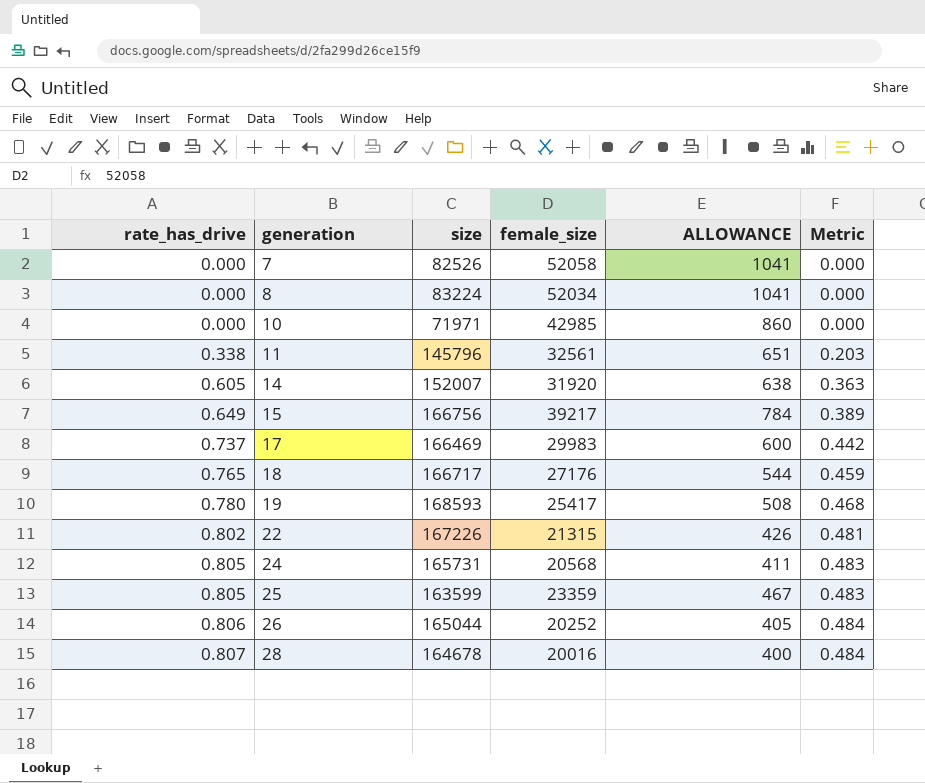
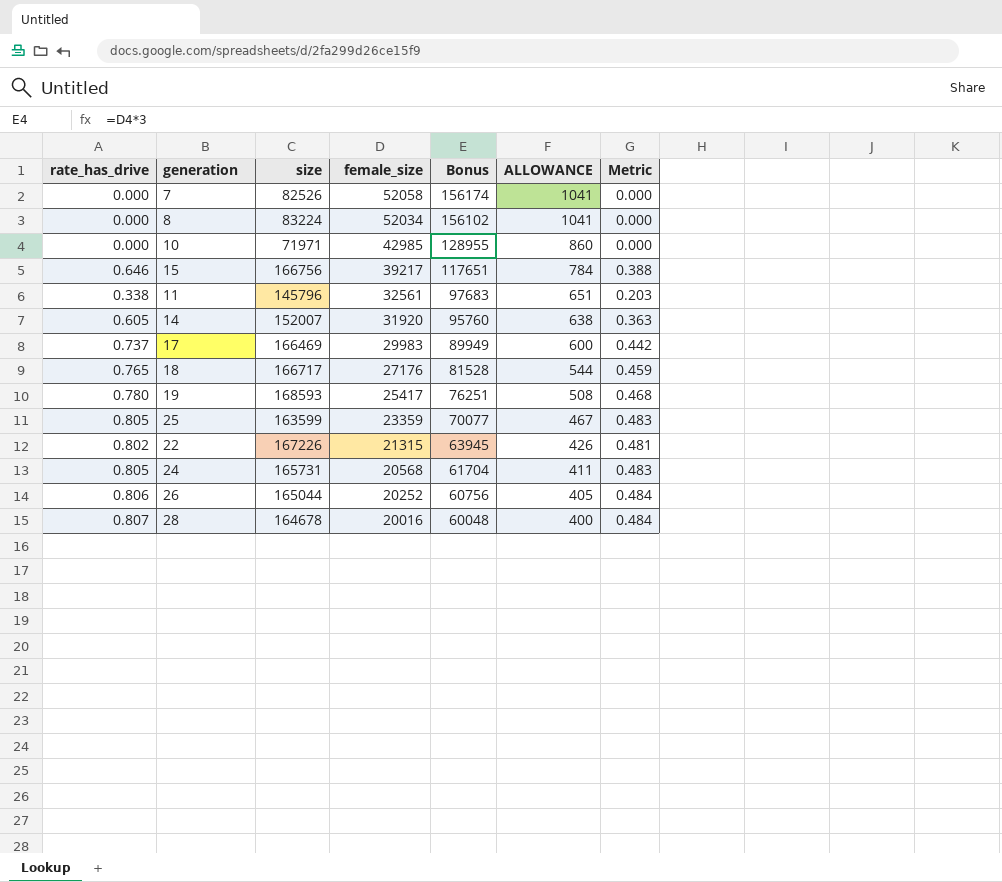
row order: rate_has_drive ascending -> female_size descending
column Bonus | formula: none -> [female_size] * 3
15 | rate_has_drive: 0.649 -> 0.646
15 | Metric: 0.389 -> 0.388

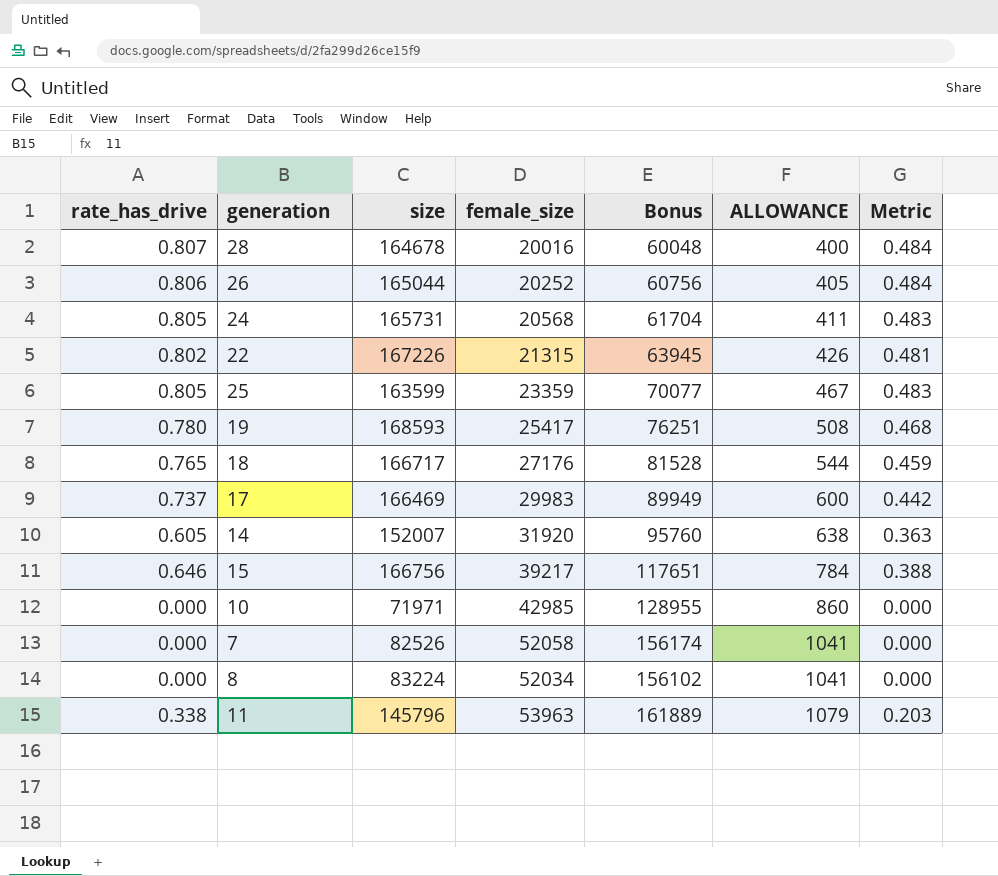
row order: female_size descending -> ALLOWANCE ascending
11 | female_size: 32561 -> 53963
11 | Bonus: 97683 -> 161889
11 | ALLOWANCE: 651 -> 1079

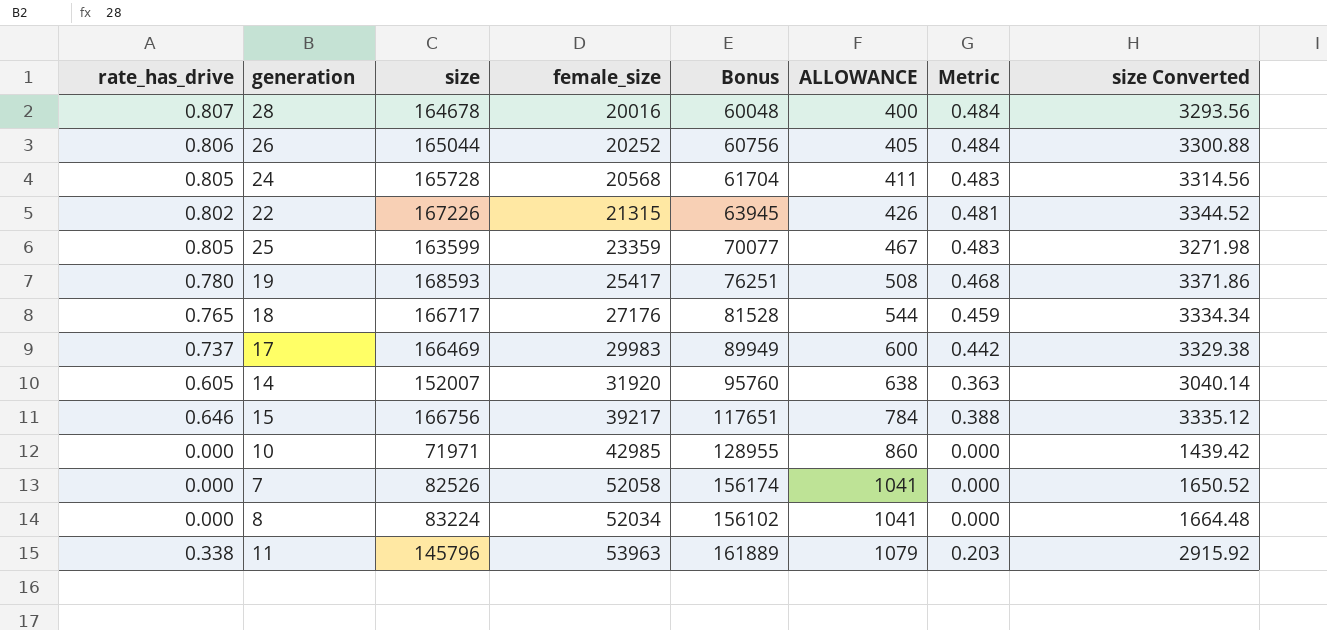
column size Converted | formula: none -> [size] * 0.02
24 | size: 165731 -> 165728

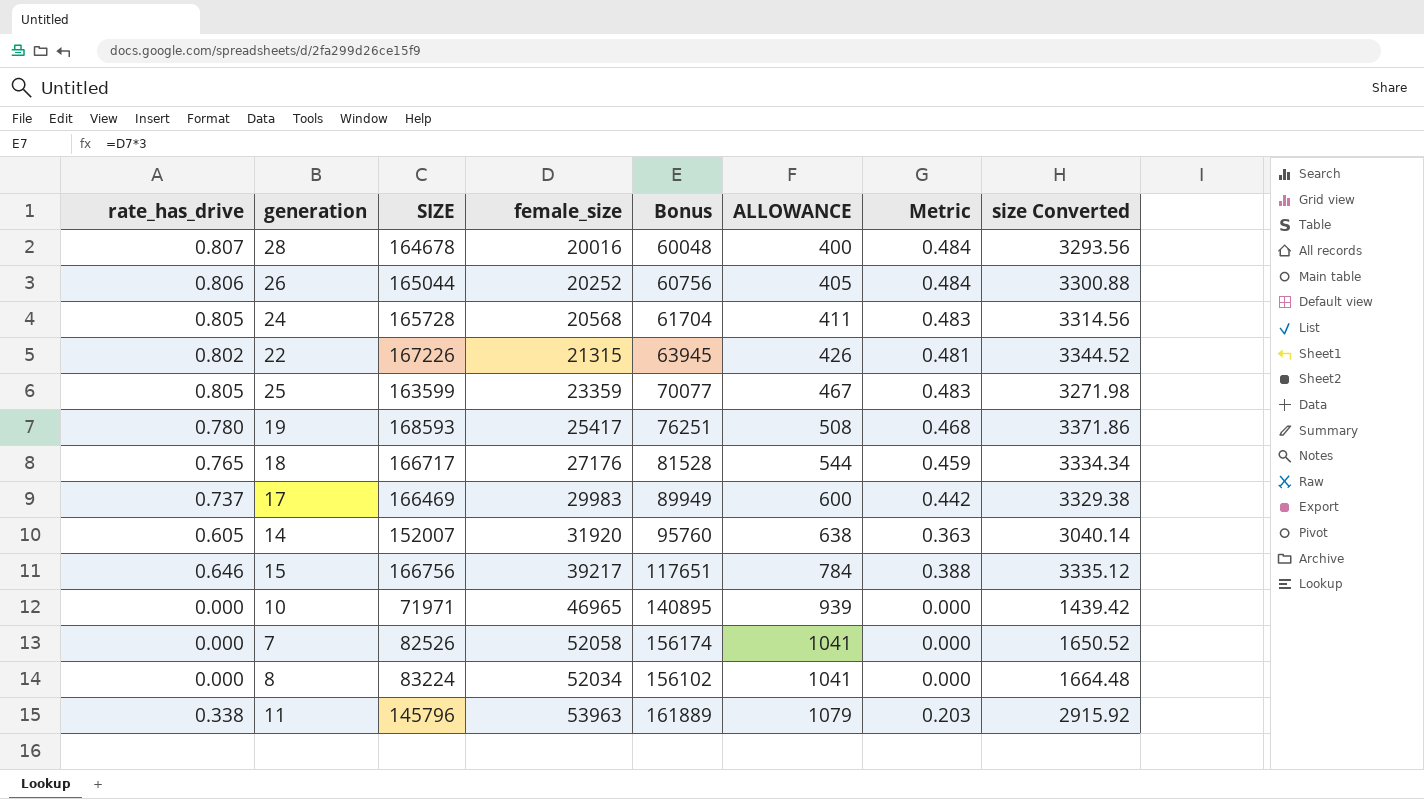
column name: size -> SIZE
10 | female_size: 42985 -> 46965
10 | Bonus: 128955 -> 140895
10 | ALLOWANCE: 860 -> 939

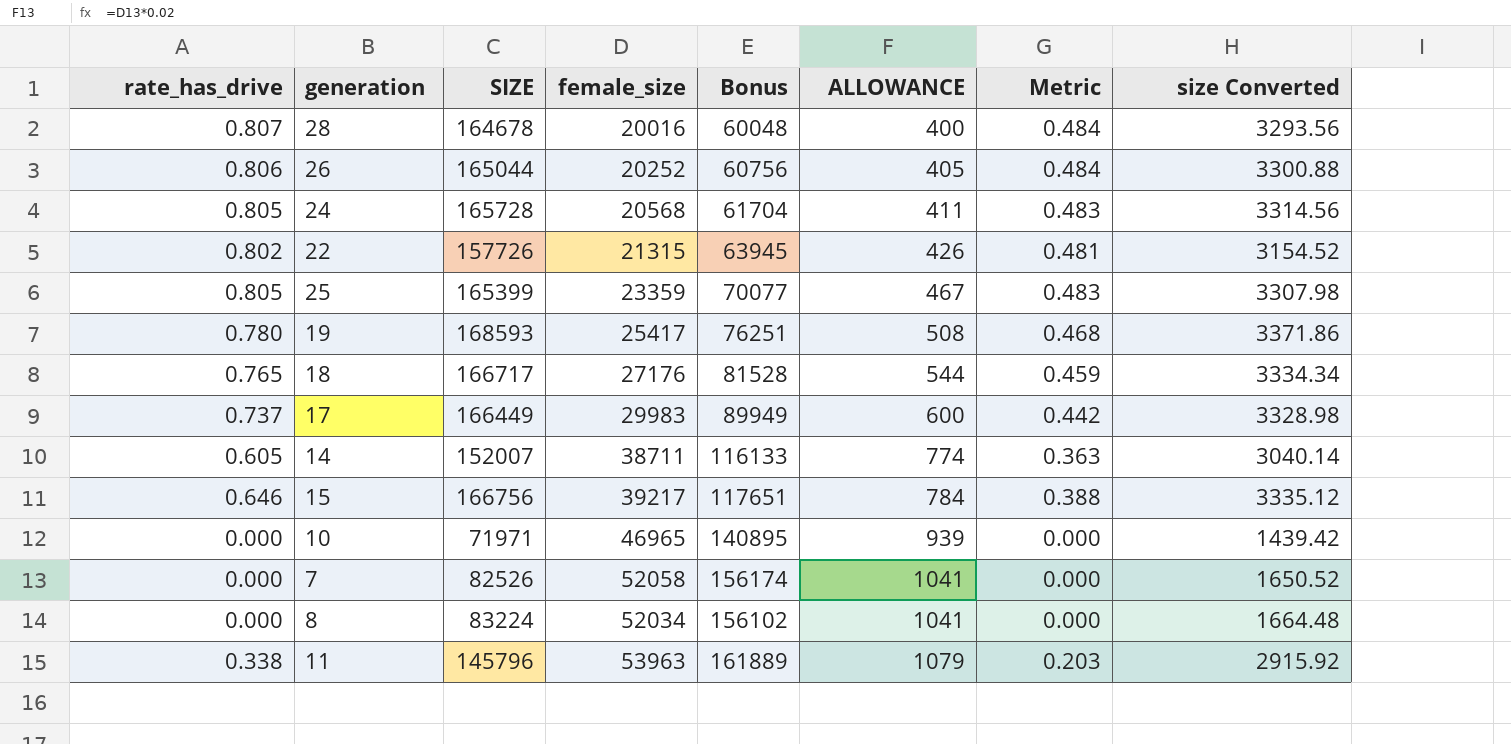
22 | SIZE: 167226 -> 157726
22 | size Converted: 3344.52 -> 3154.52
25 | SIZE: 163599 -> 165399
25 | size Converted: 3271.98 -> 3307.98
17 | SIZE: 166469 -> 166449
17 | size Converted: 3329.38 -> 3328.98
14 | female_size: 31920 -> 38711
14 | Bonus: 95760 -> 116133
14 | ALLOWANCE: 638 -> 774

